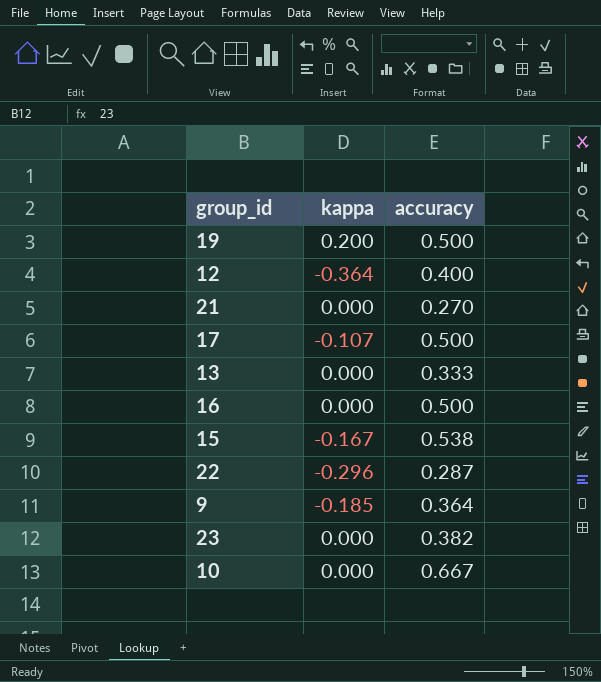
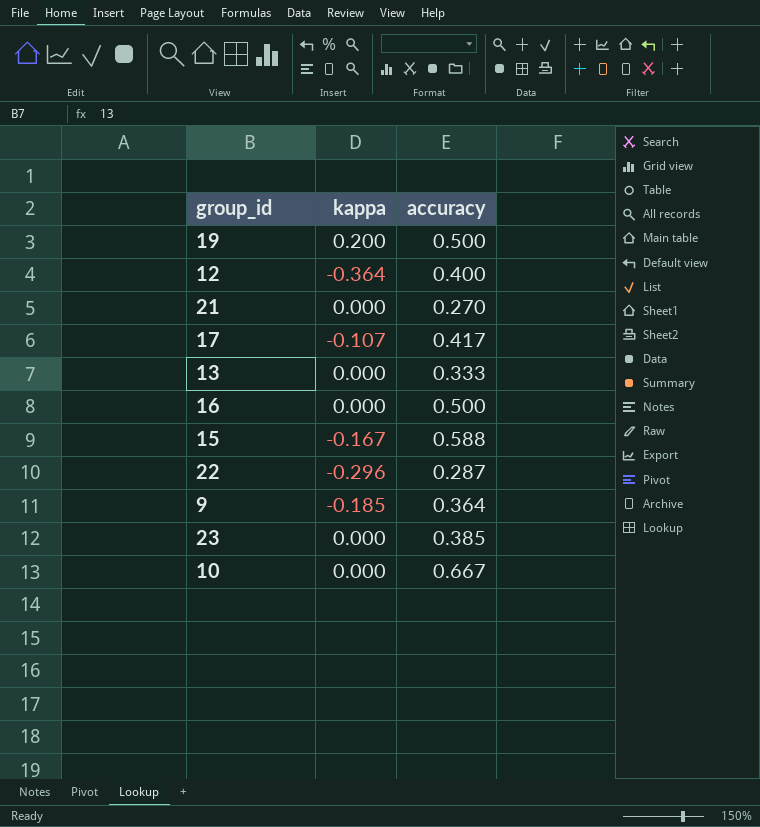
17 | accuracy: 0.500 -> 0.417
15 | accuracy: 0.538 -> 0.588
23 | accuracy: 0.382 -> 0.385

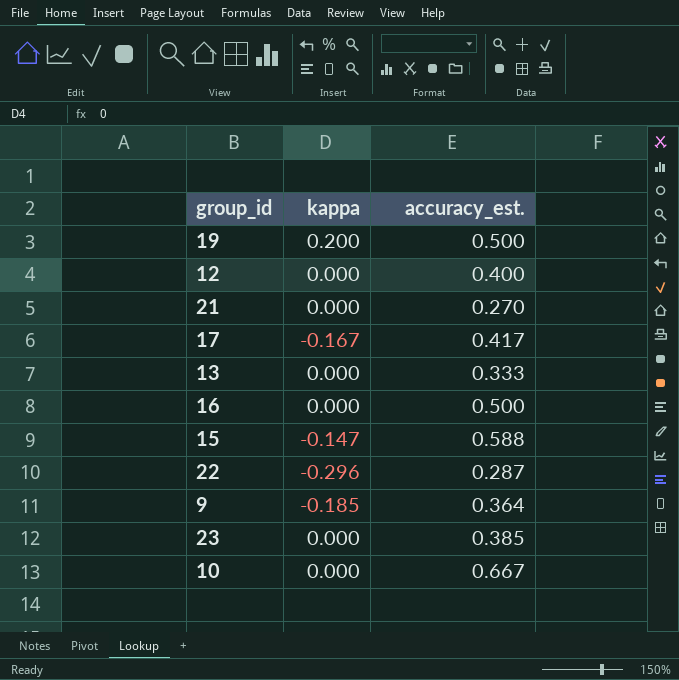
column name: accuracy -> accuracy_est.
12 | kappa: -0.364 -> 0.000
17 | kappa: -0.107 -> -0.167
15 | kappa: -0.167 -> -0.147

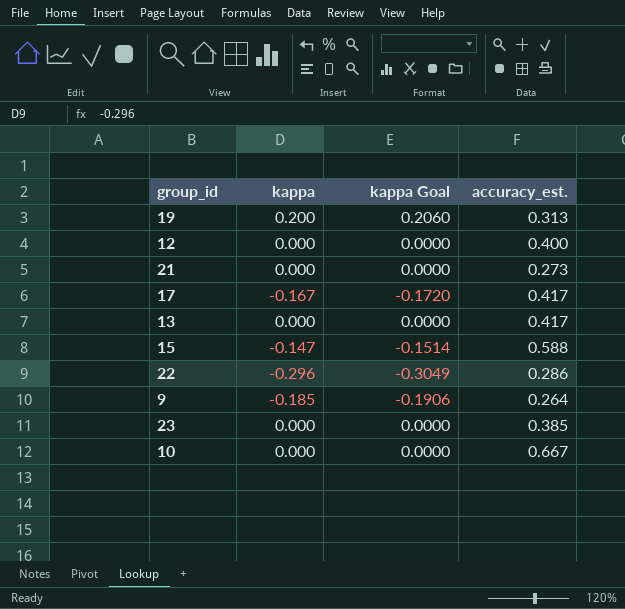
column kappa Goal | formula: none -> [kappa] * 1.03
row 16: 0.000 | 0.500 -> none
19 | accuracy_est.: 0.500 -> 0.313
21 | accuracy_est.: 0.270 -> 0.273
13 | accuracy_est.: 0.333 -> 0.417
22 | accuracy_est.: 0.287 -> 0.286
9 | accuracy_est.: 0.364 -> 0.264

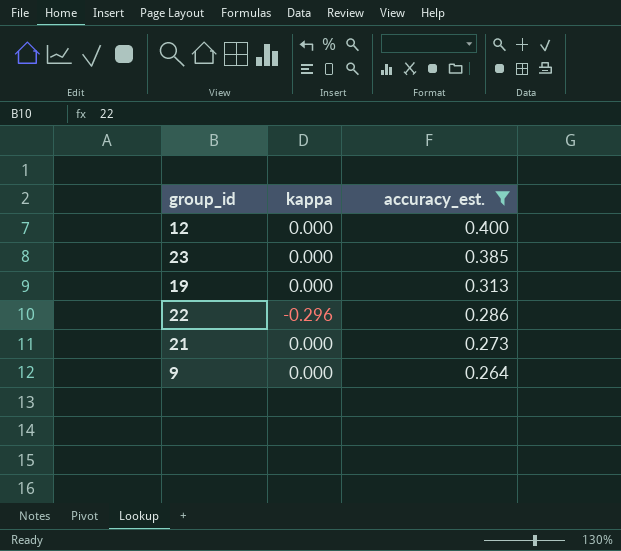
filter: none -> accuracy_est. <= 0.400
row order: none -> accuracy_est. descending
column kappa Goal | formula: [kappa] * 1.03 -> none
19 | kappa: 0.200 -> 0.000
9 | kappa: -0.185 -> 0.000

